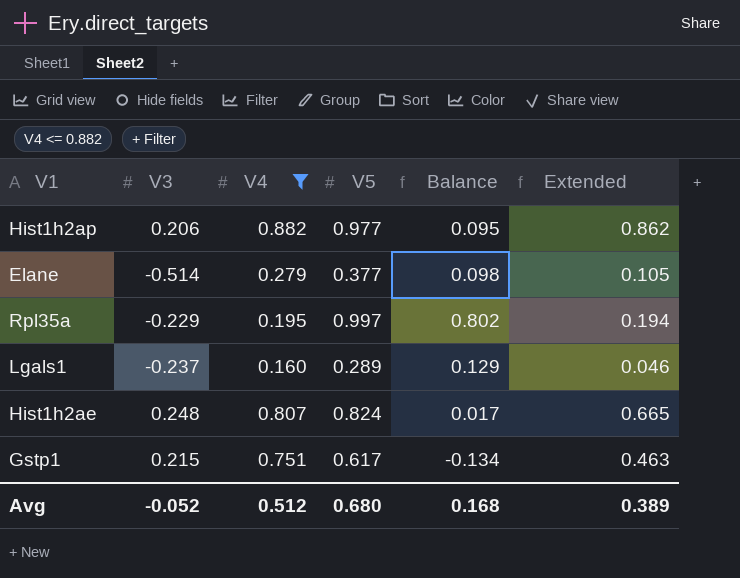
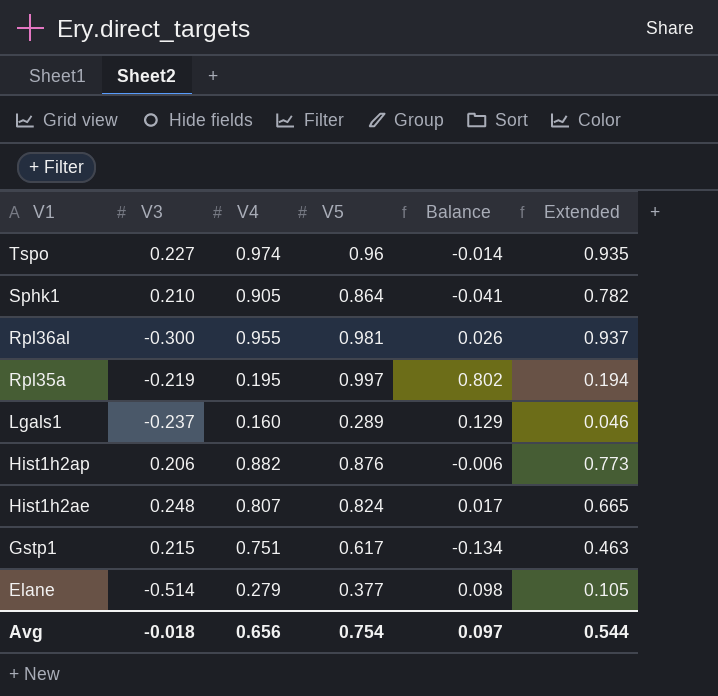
filter: V4 <= 0.882 -> none
row order: none -> V1 descending
Rpl35a | V3: -0.229 -> -0.219
Hist1h2ap | V5: 0.977 -> 0.876
Hist1h2ap | Balance: 0.095 -> -0.006
Hist1h2ap | Extended: 0.862 -> 0.773
Avg | V3: -0.052 -> -0.018
Avg | V4: 0.512 -> 0.656
Avg | V5: 0.680 -> 0.754
Avg | Balance: 0.168 -> 0.097
Avg | Extended: 0.389 -> 0.544

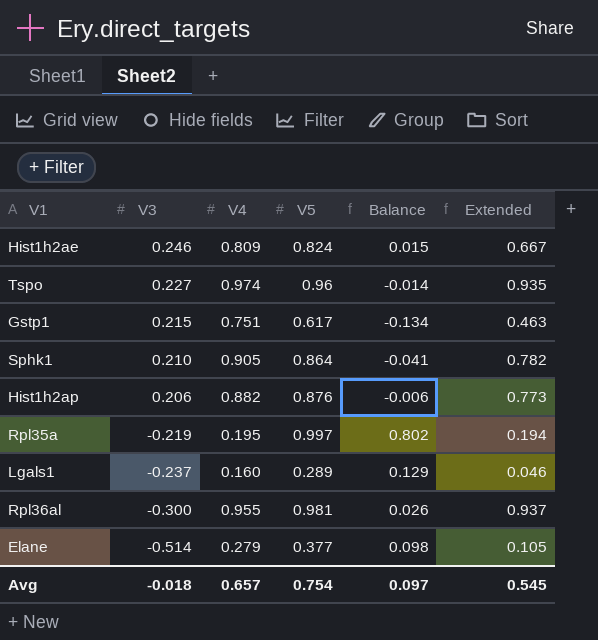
row order: V1 descending -> V3 descending
Hist1h2ae | V3: 0.248 -> 0.246
Hist1h2ae | V4: 0.807 -> 0.809
Hist1h2ae | Balance: 0.017 -> 0.015
Hist1h2ae | Extended: 0.665 -> 0.667
Avg | V4: 0.656 -> 0.657
Avg | Extended: 0.544 -> 0.545

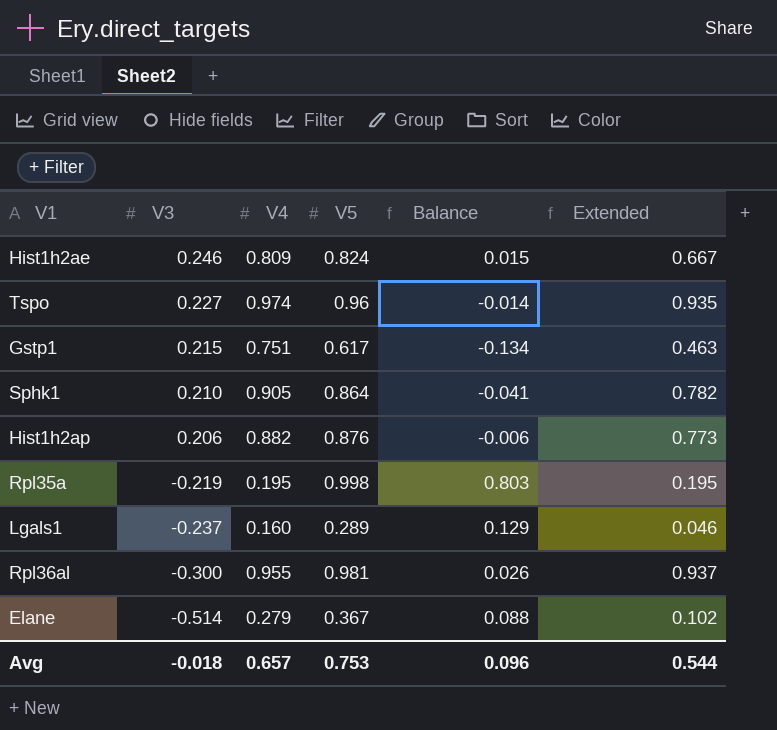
Rpl35a | V5: 0.997 -> 0.998
Rpl35a | Balance: 0.802 -> 0.803
Rpl35a | Extended: 0.194 -> 0.195
Elane | V5: 0.377 -> 0.367
Elane | Balance: 0.098 -> 0.088
Elane | Extended: 0.105 -> 0.102
Avg | V5: 0.754 -> 0.753
Avg | Balance: 0.097 -> 0.096
Avg | Extended: 0.545 -> 0.544

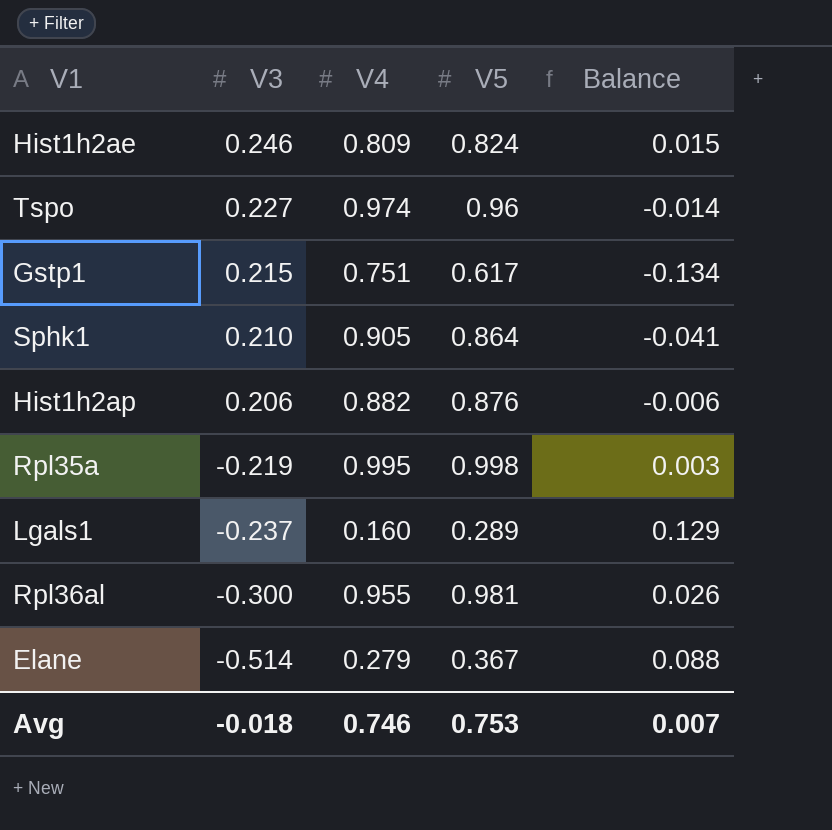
column Extended | formula: [V4] * [V5] -> none
Rpl35a | V4: 0.195 -> 0.995
Rpl35a | Balance: 0.803 -> 0.003
Avg | V4: 0.657 -> 0.746
Avg | Balance: 0.096 -> 0.007

